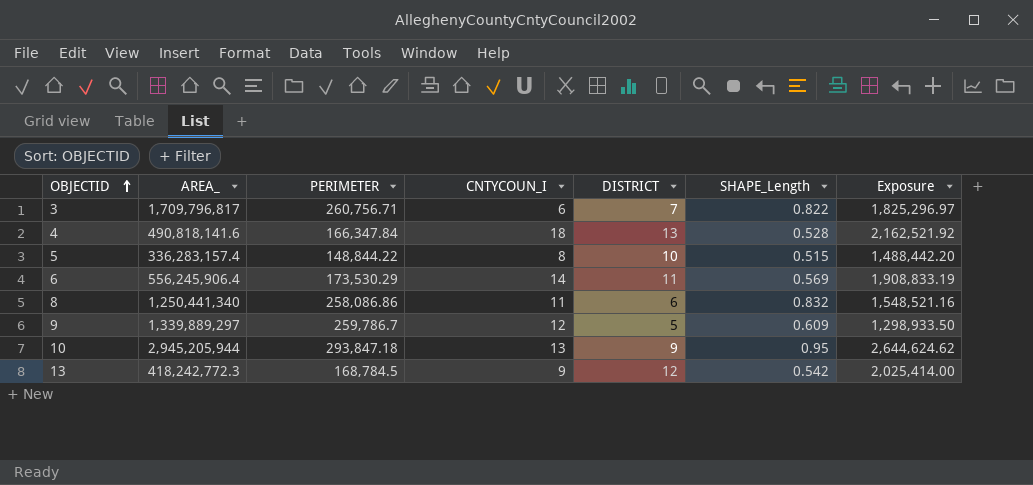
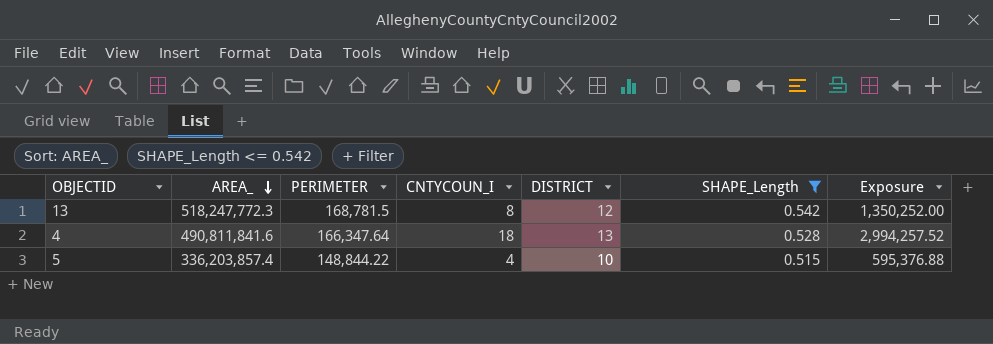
filter: none -> SHAPE_Length <= 0.542
row order: OBJECTID ascending -> AREA_ descending
column Exposure | formula: [PERIMETER] * [DISTRICT] -> [PERIMETER] * [CNTYCOUN_I]
13 | AREA_: 418,242,772.3 -> 518,247,772.3
13 | PERIMETER: 168,784.5 -> 168,781.5
13 | CNTYCOUN_I: 9 -> 8
4 | AREA_: 490,818,141.6 -> 490,811,841.6
4 | PERIMETER: 166,347.84 -> 166,347.64
5 | AREA_: 336,283,157.4 -> 336,203,857.4
5 | CNTYCOUN_I: 8 -> 4

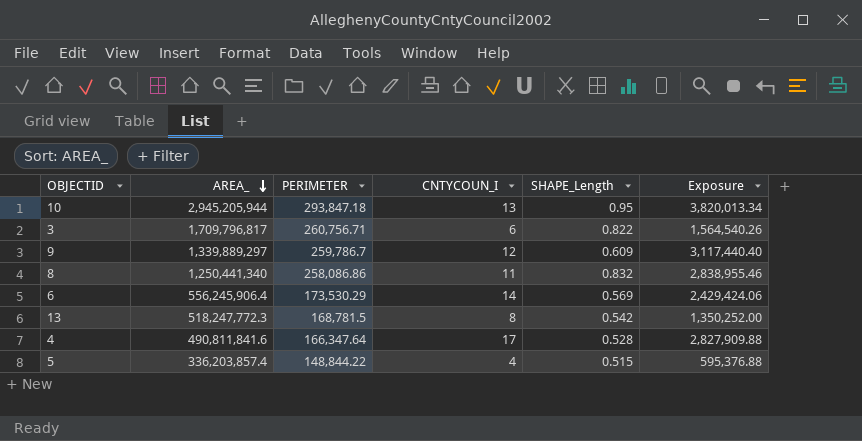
filter: SHAPE_Length <= 0.542 -> none
column DISTRICT | position: 5 -> none
4 | CNTYCOUN_I: 18 -> 17
4 | Exposure: 2,994,257.52 -> 2,827,909.88

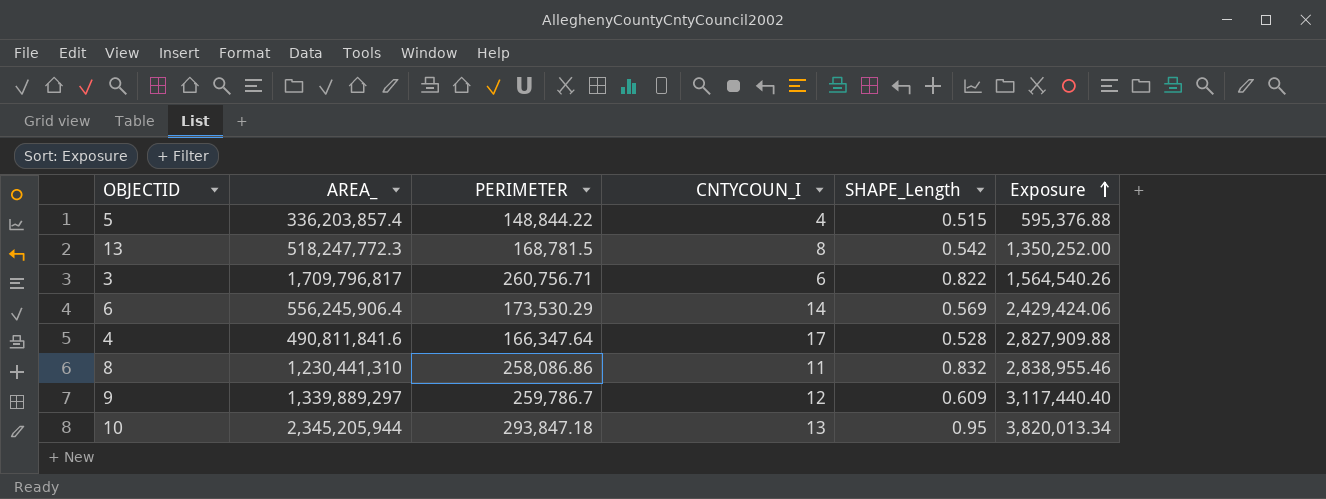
row order: AREA_ descending -> Exposure ascending
8 | AREA_: 1,250,441,340 -> 1,230,441,310
10 | AREA_: 2,945,205,944 -> 2,345,205,944

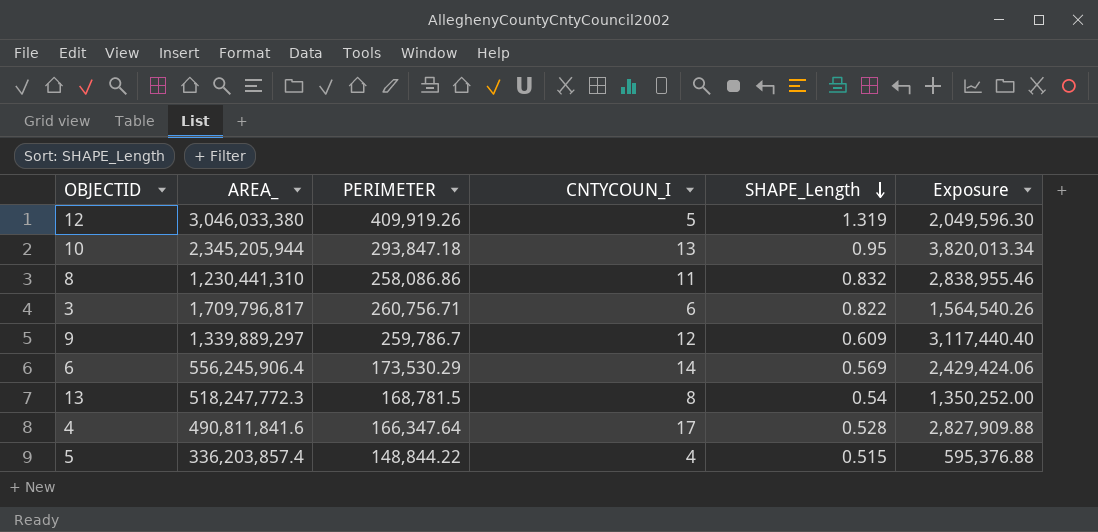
row order: Exposure ascending -> SHAPE_Length descending
row 12: none -> 3,046,033,380 | 409,919.26 | 5 | 1.319 | 2,049,596.30
13 | SHAPE_Length: 0.542 -> 0.54

